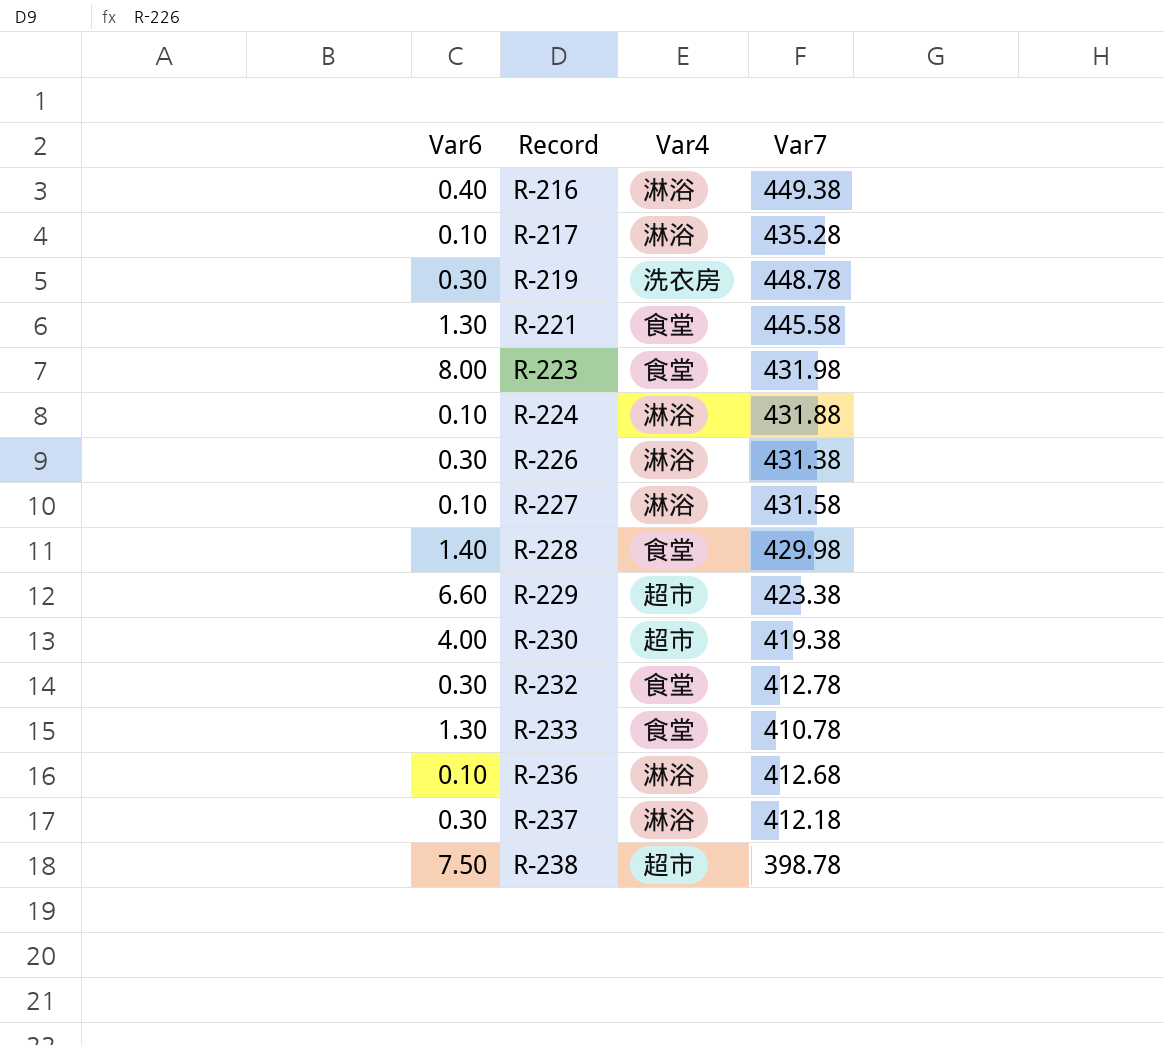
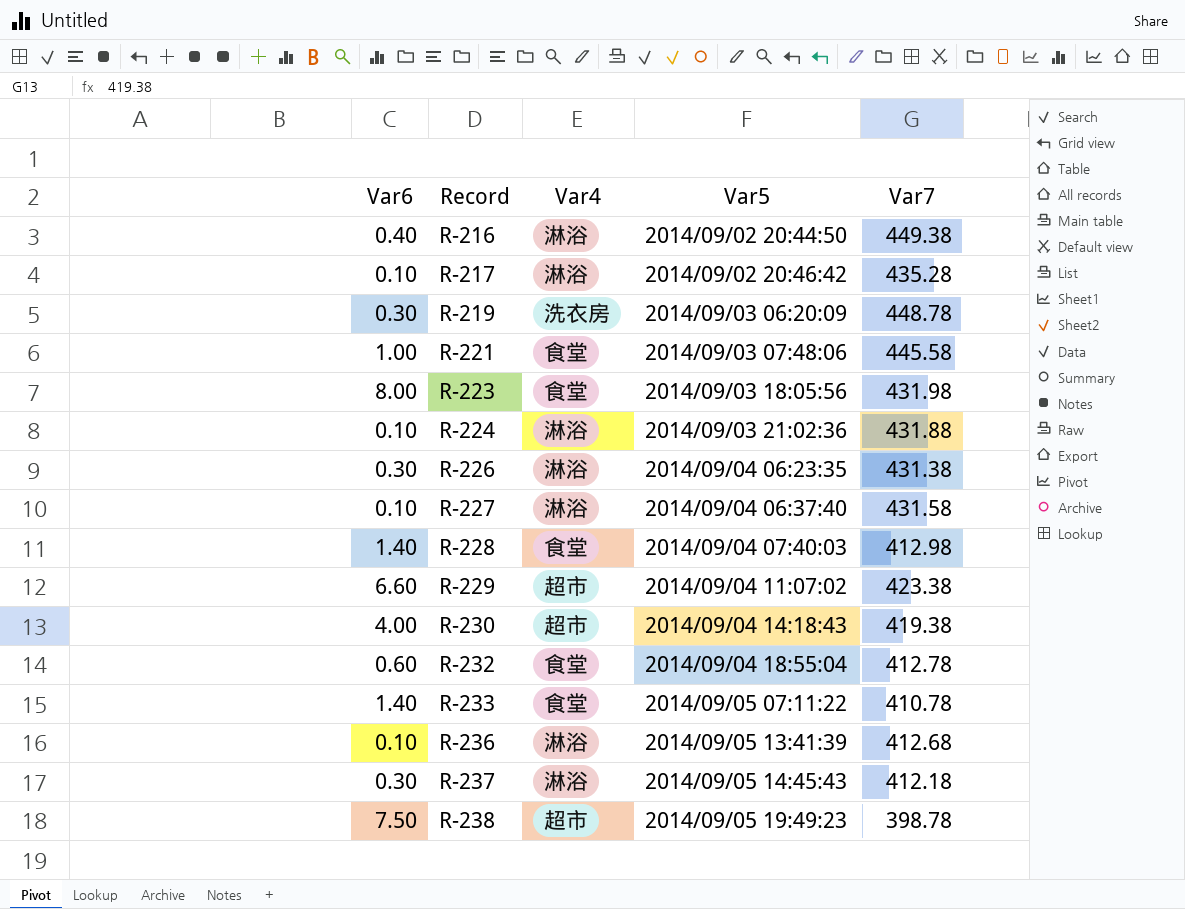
column Var5 | position: none -> 4
R-221 | Var6: 1.30 -> 1.00
R-228 | Var7: 429.98 -> 412.98
R-232 | Var6: 0.30 -> 0.60
R-233 | Var6: 1.30 -> 1.40

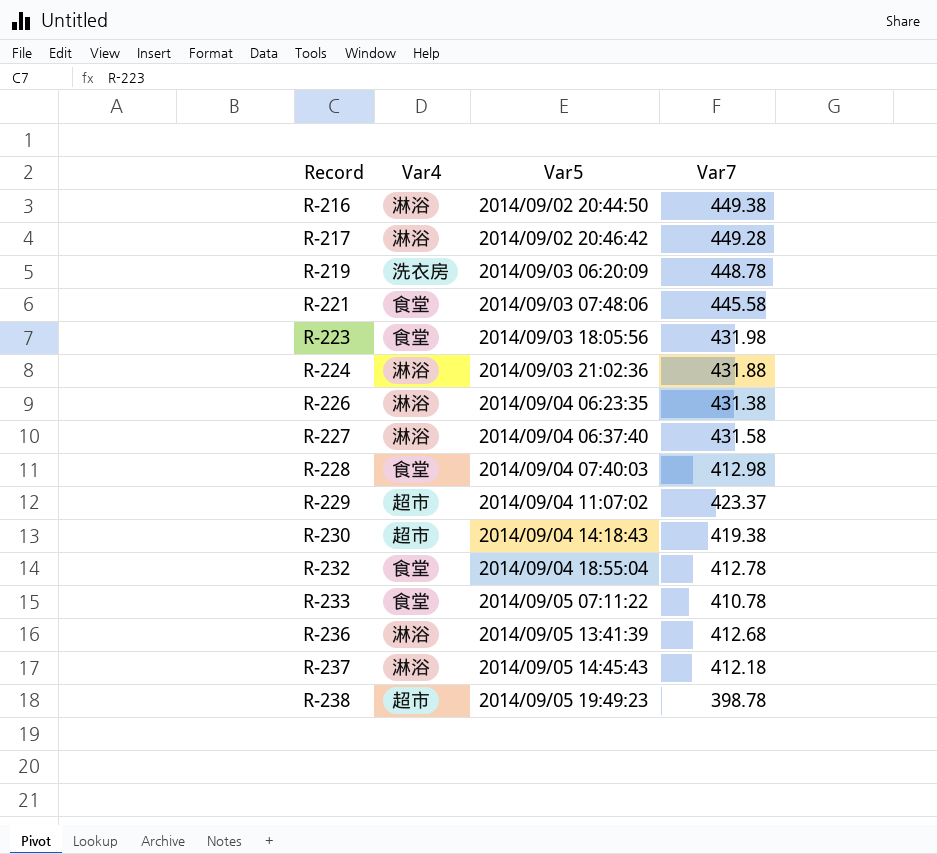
column Var6 | position: 1 -> none
R-217 | Var7: 435.28 -> 449.28
R-229 | Var7: 423.38 -> 423.37

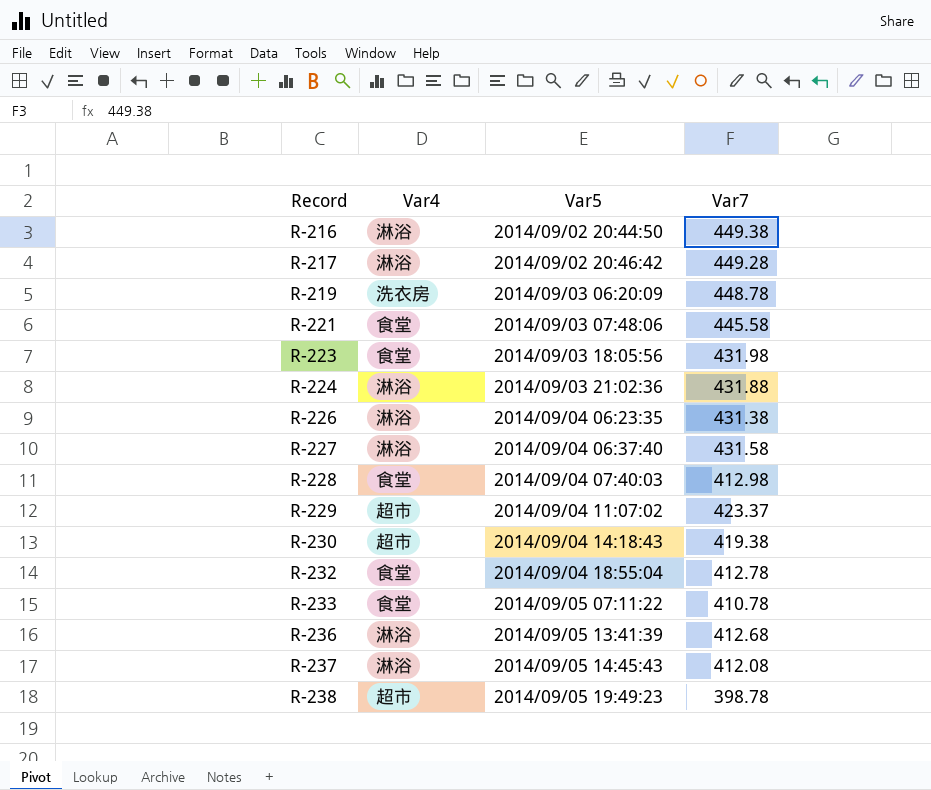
R-237 | Var7: 412.18 -> 412.08

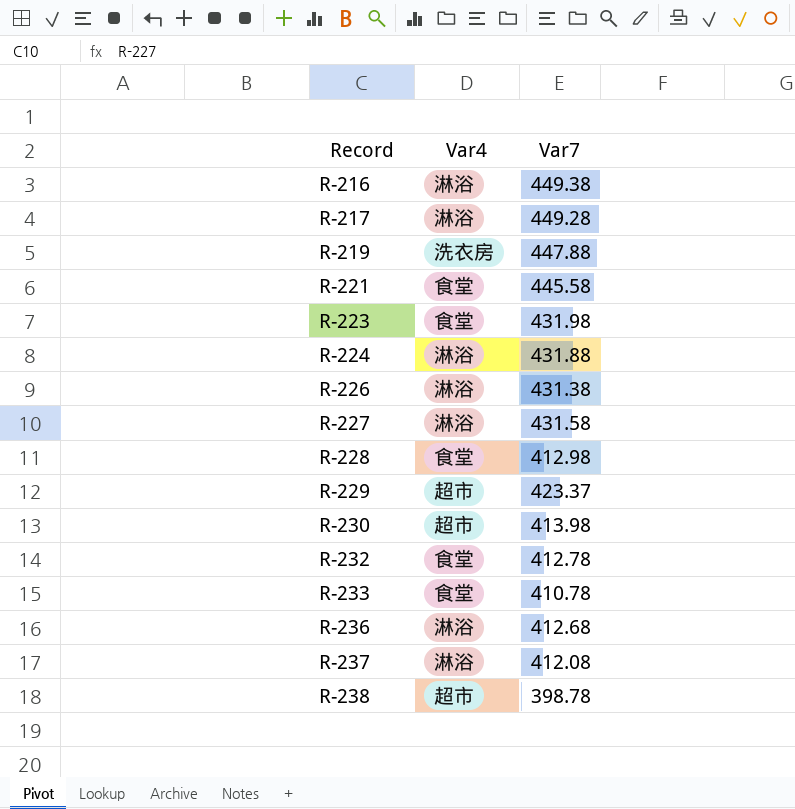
column Var5 | position: 3 -> none
R-219 | Var7: 448.78 -> 447.88
R-230 | Var7: 419.38 -> 413.98

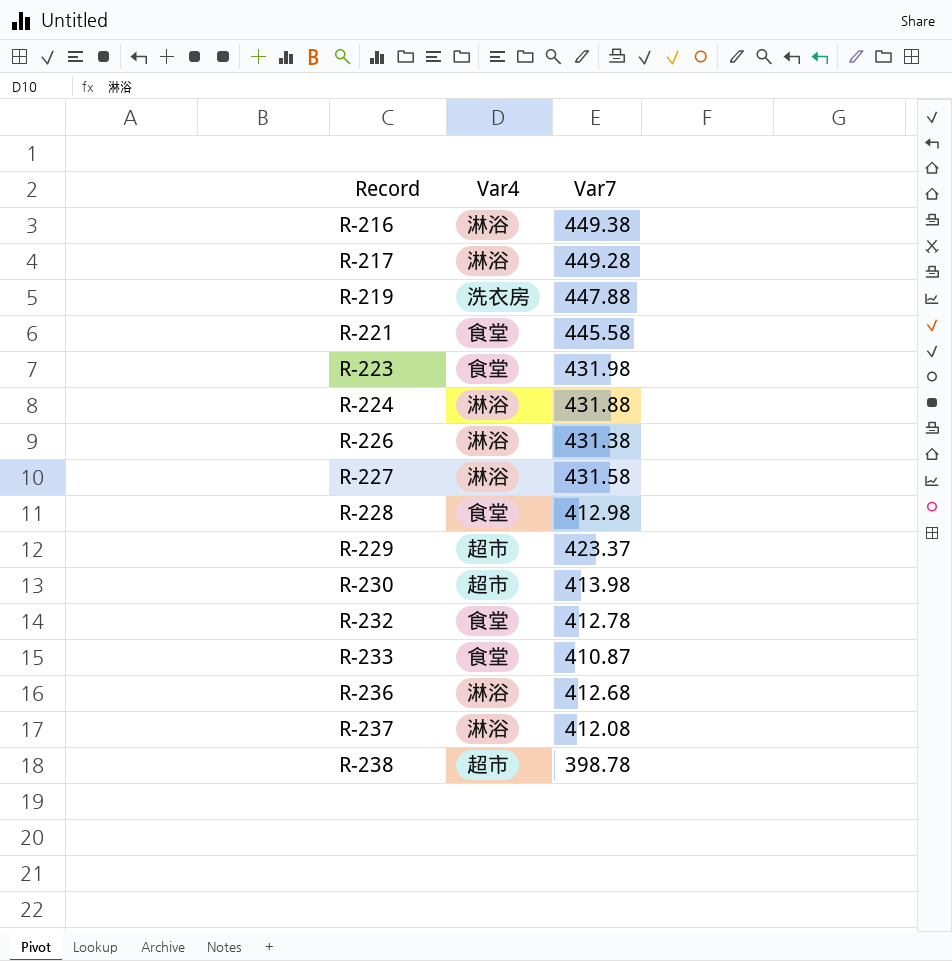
R-233 | Var7: 410.78 -> 410.87

